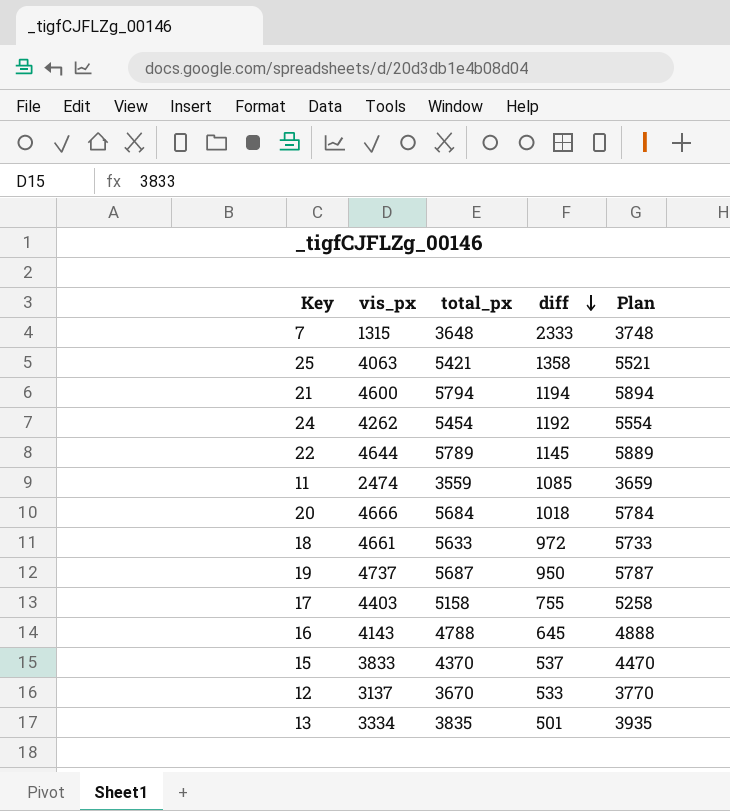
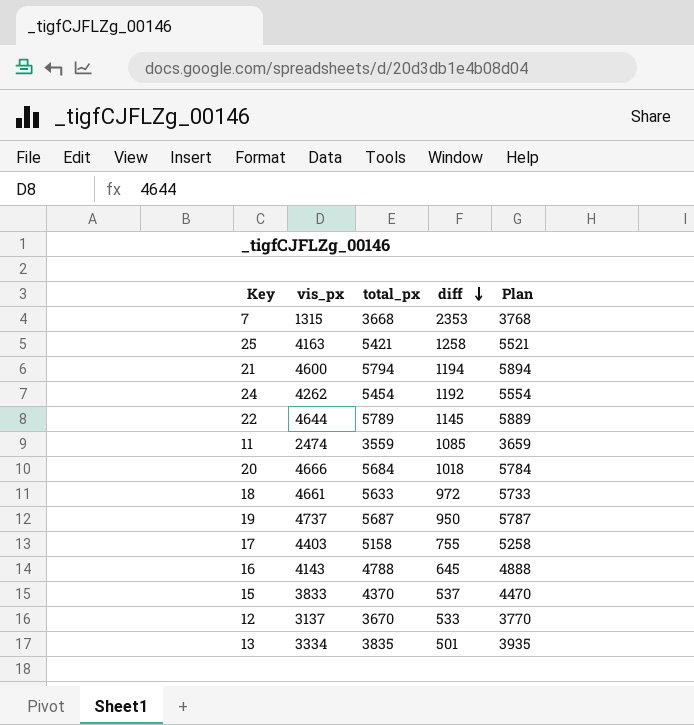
7 | total_px: 3648 -> 3668
7 | diff: 2333 -> 2353
7 | Plan: 3748 -> 3768
25 | vis_px: 4063 -> 4163
25 | diff: 1358 -> 1258

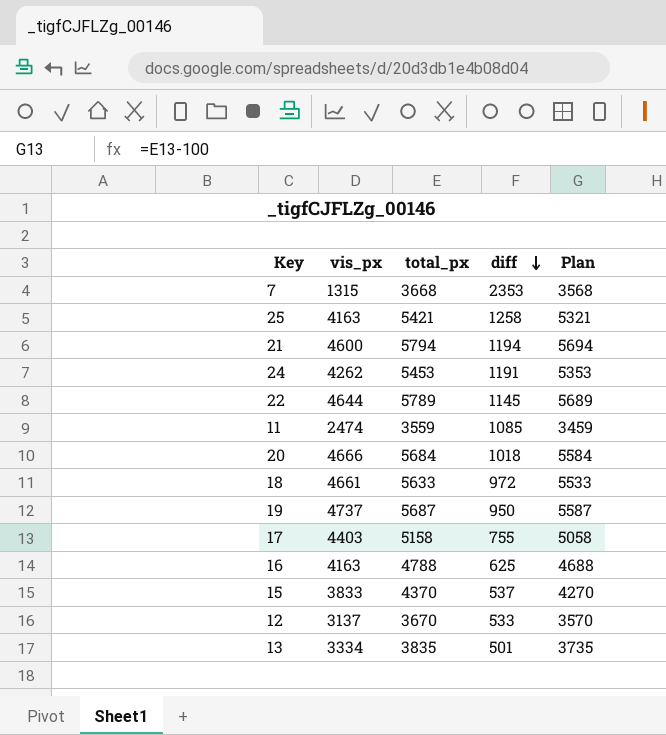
column Plan | formula: [total_px] + 100 -> [total_px] - 100
24 | total_px: 5454 -> 5453
24 | diff: 1192 -> 1191
16 | vis_px: 4143 -> 4163
16 | diff: 645 -> 625

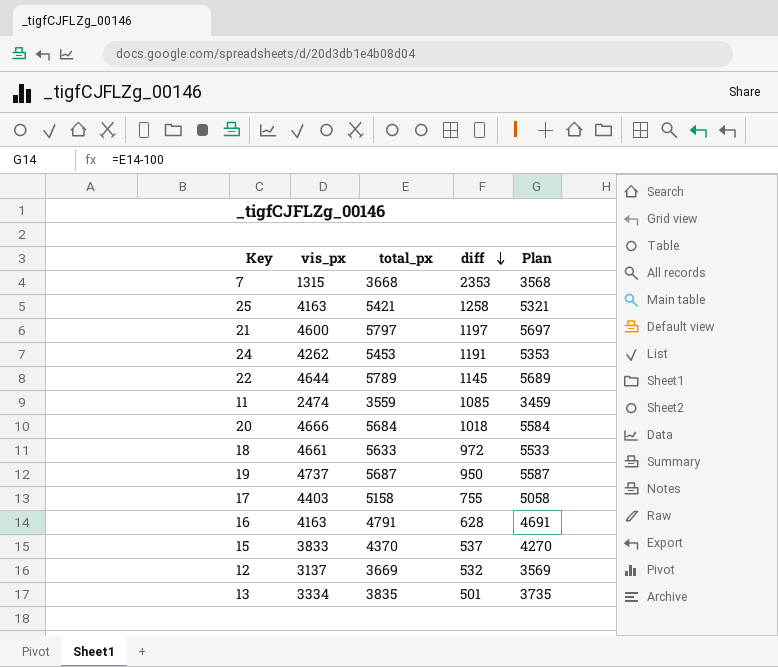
21 | total_px: 5794 -> 5797
21 | diff: 1194 -> 1197
21 | Plan: 5694 -> 5697
16 | total_px: 4788 -> 4791
16 | diff: 625 -> 628
16 | Plan: 4688 -> 4691
12 | total_px: 3670 -> 3669
12 | diff: 533 -> 532
12 | Plan: 3570 -> 3569

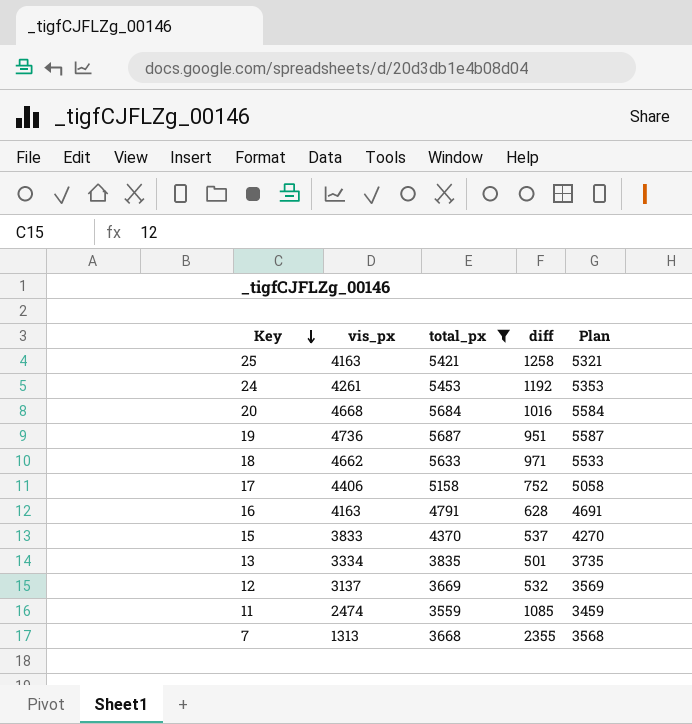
filter: none -> total_px <= 5687
row order: diff descending -> Key descending
24 | vis_px: 4262 -> 4261
24 | diff: 1191 -> 1192
20 | vis_px: 4666 -> 4668
20 | diff: 1018 -> 1016
19 | vis_px: 4737 -> 4736
19 | diff: 950 -> 951
18 | vis_px: 4661 -> 4662
18 | diff: 972 -> 971
17 | vis_px: 4403 -> 4406
17 | diff: 755 -> 752
7 | vis_px: 1315 -> 1313
7 | diff: 2353 -> 2355

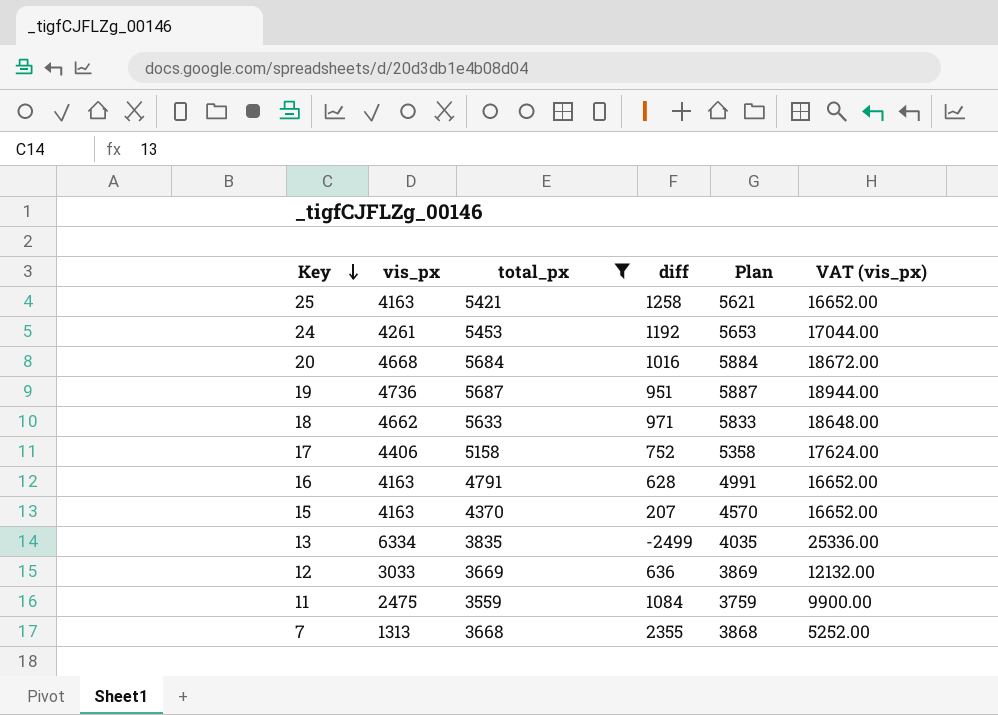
column Plan | formula: [total_px] - 100 -> [total_px] + 200
column VAT (vis_px) | formula: none -> [vis_px] * 4
15 | vis_px: 3833 -> 4163
15 | diff: 537 -> 207
13 | vis_px: 3334 -> 6334
13 | diff: 501 -> -2499
12 | vis_px: 3137 -> 3033
12 | diff: 532 -> 636
11 | vis_px: 2474 -> 2475
11 | diff: 1085 -> 1084

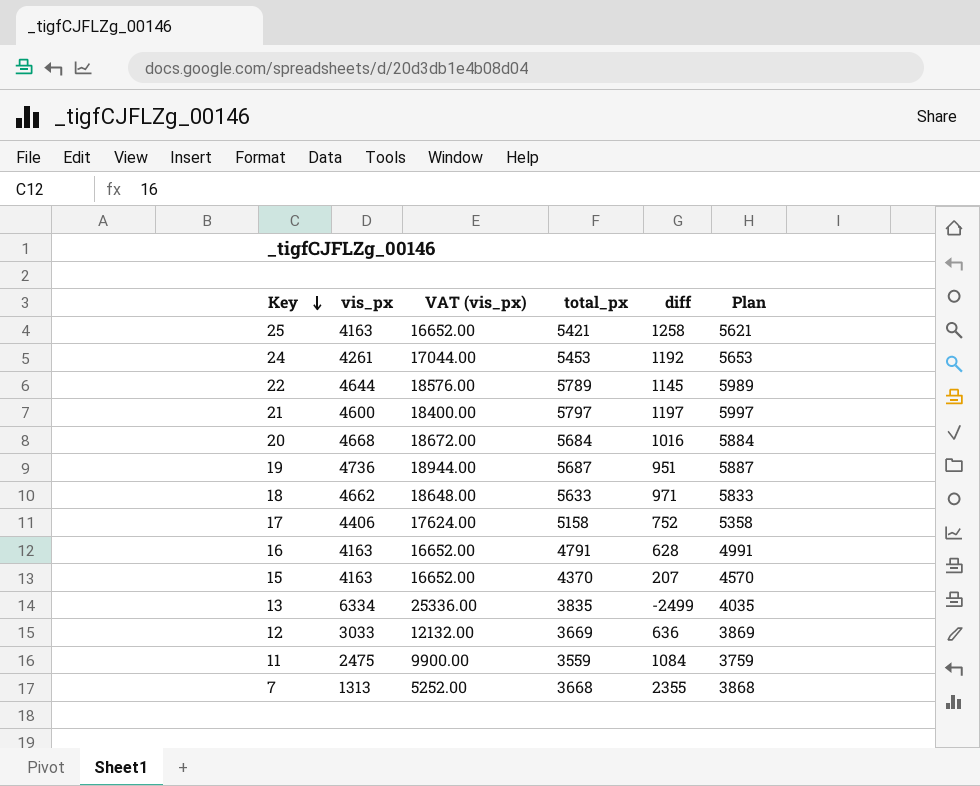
filter: total_px <= 5687 -> none
column VAT (vis_px) | position: 6 -> 3

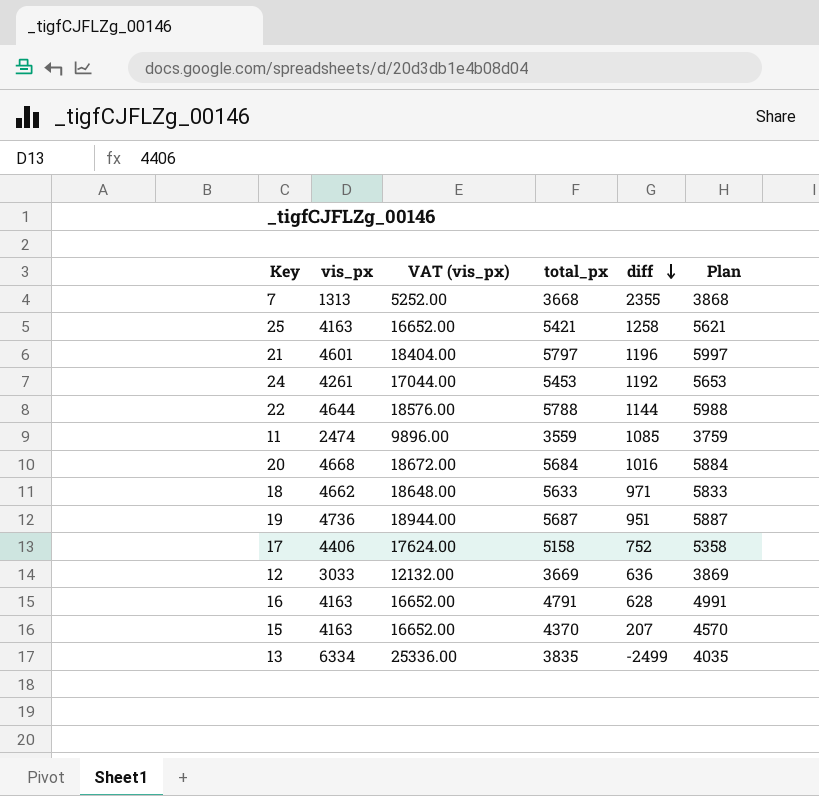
row order: Key descending -> diff descending
21 | vis_px: 4600 -> 4601
21 | VAT (vis_px): 18400.00 -> 18404.00
21 | diff: 1197 -> 1196
22 | total_px: 5789 -> 5788
22 | diff: 1145 -> 1144
22 | Plan: 5989 -> 5988
11 | vis_px: 2475 -> 2474
11 | VAT (vis_px): 9900.00 -> 9896.00
11 | diff: 1084 -> 1085

